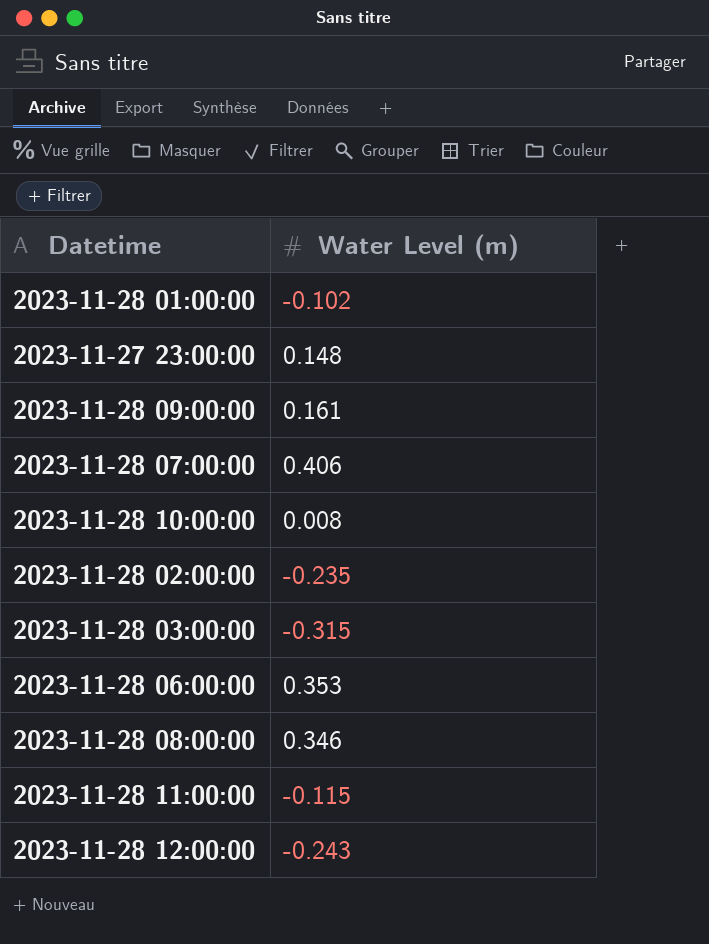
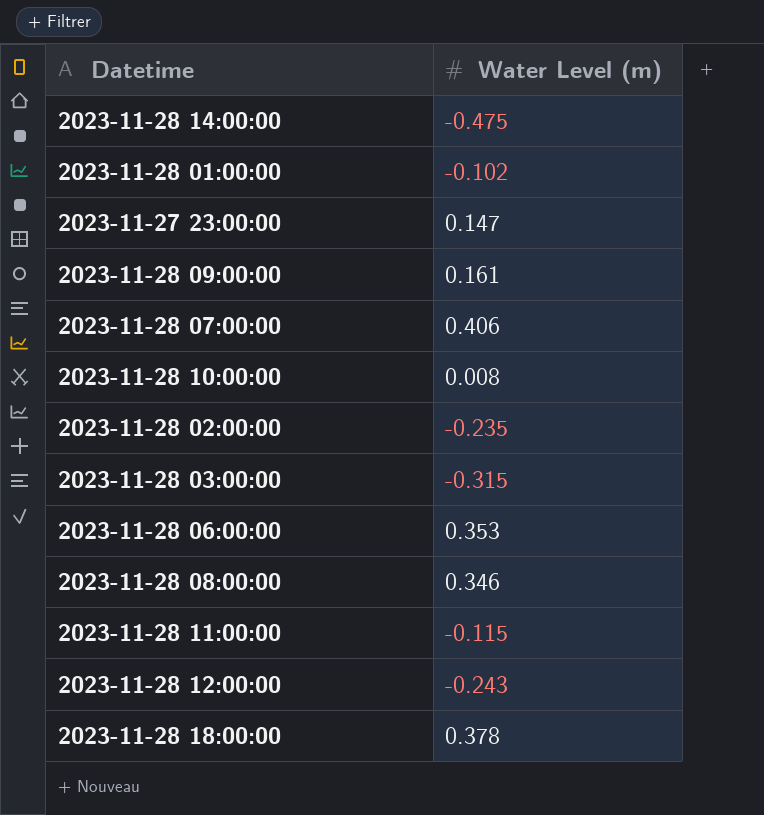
row 2023-11-28 14:00:00: none -> -0.475
2023-11-27 23:00:00 | Water Level (m): 0.148 -> 0.147
row 2023-11-28 18:00:00: none -> 0.378

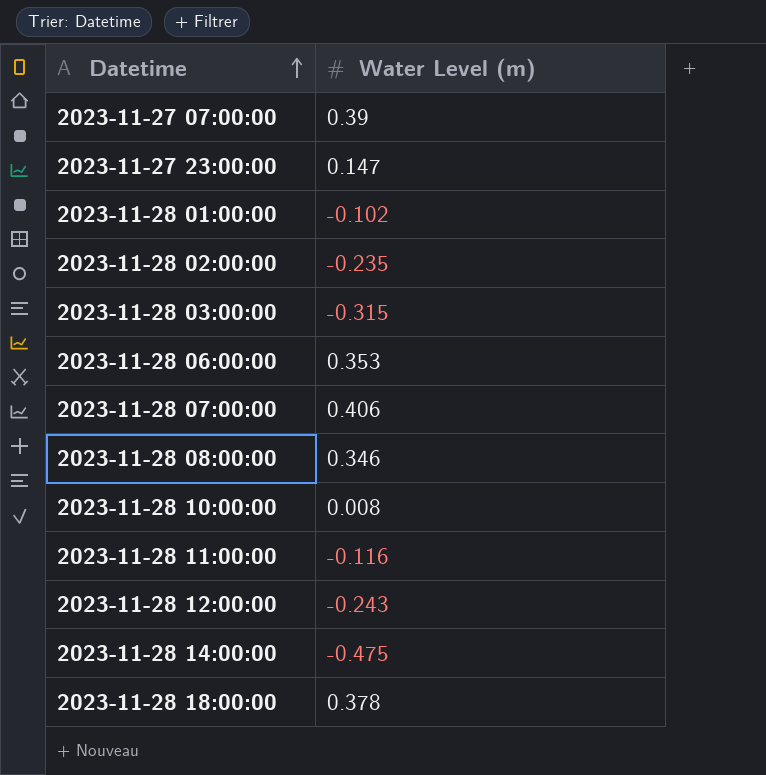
row order: none -> Datetime ascending
row 2023-11-28 09:00:00: 0.161 -> none
row 2023-11-27 07:00:00: none -> 0.39
2023-11-28 11:00:00 | Water Level (m): -0.115 -> -0.116

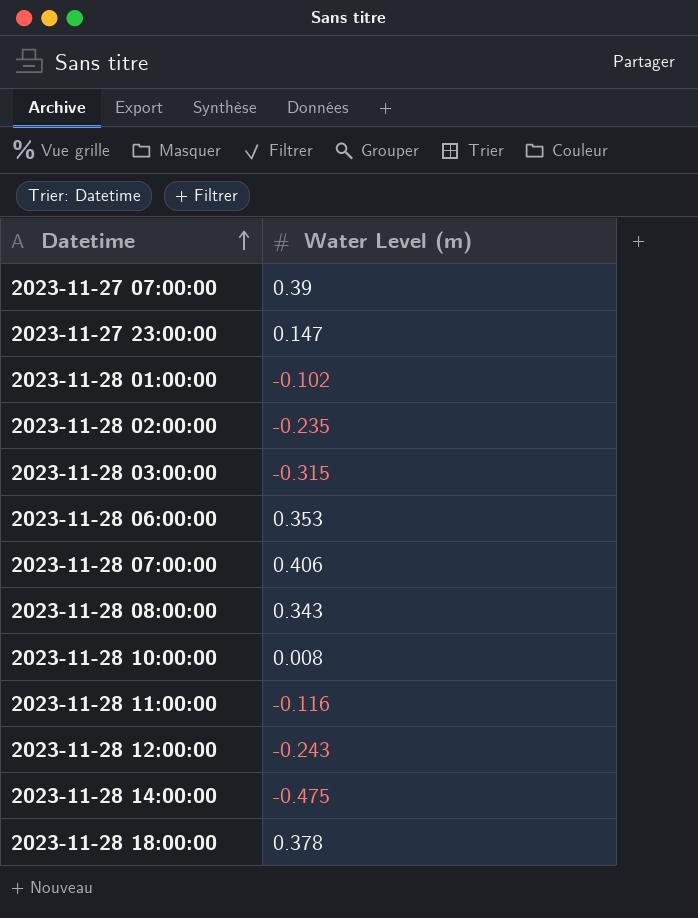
2023-11-28 08:00:00 | Water Level (m): 0.346 -> 0.343

